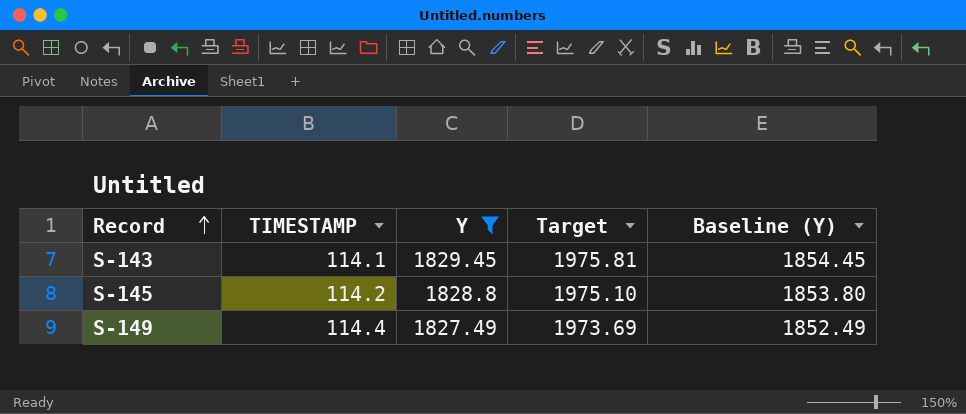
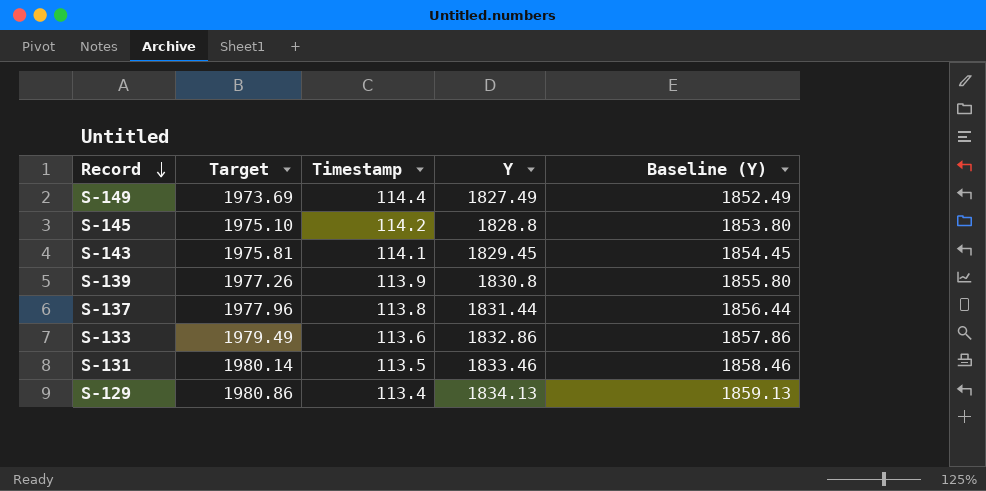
filter: Y <= 1829.45 -> none
row order: Record ascending -> Record descending
column Target | position: 4 -> 2
column name: TIMESTAMP -> Timestamp

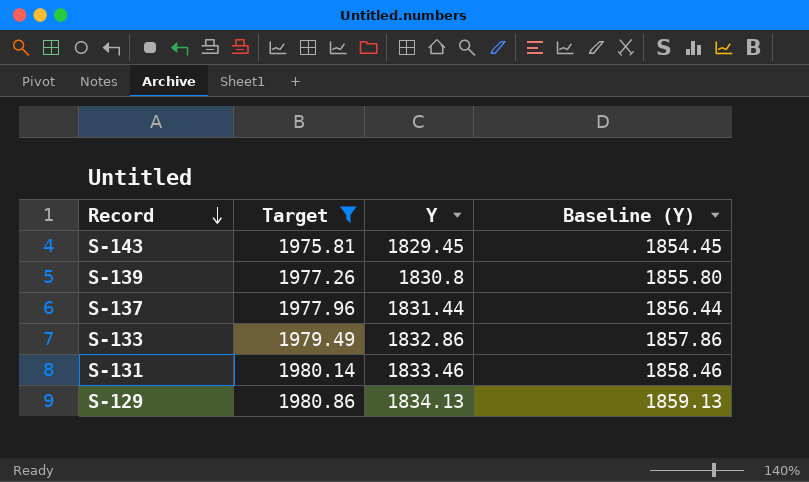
filter: none -> Target >= 1975.81
column Timestamp | position: 3 -> none

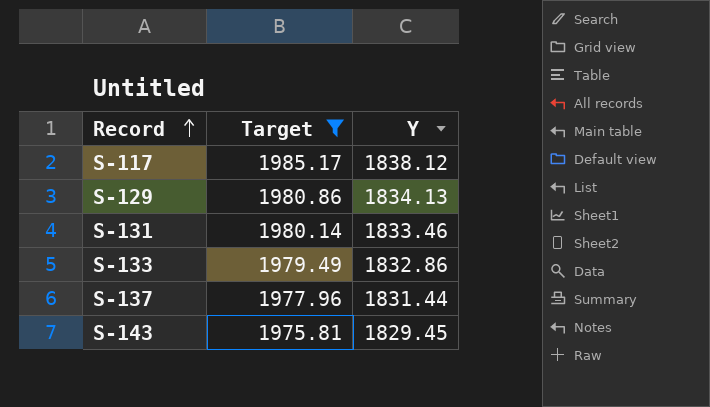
row order: Record descending -> Record ascending
column Baseline (Y) | formula: [Y] + 25 -> none
row S-139: 1977.26 | 1830.8 | 1855.80 -> none
row S-117: none -> 1985.17 | 1838.12

